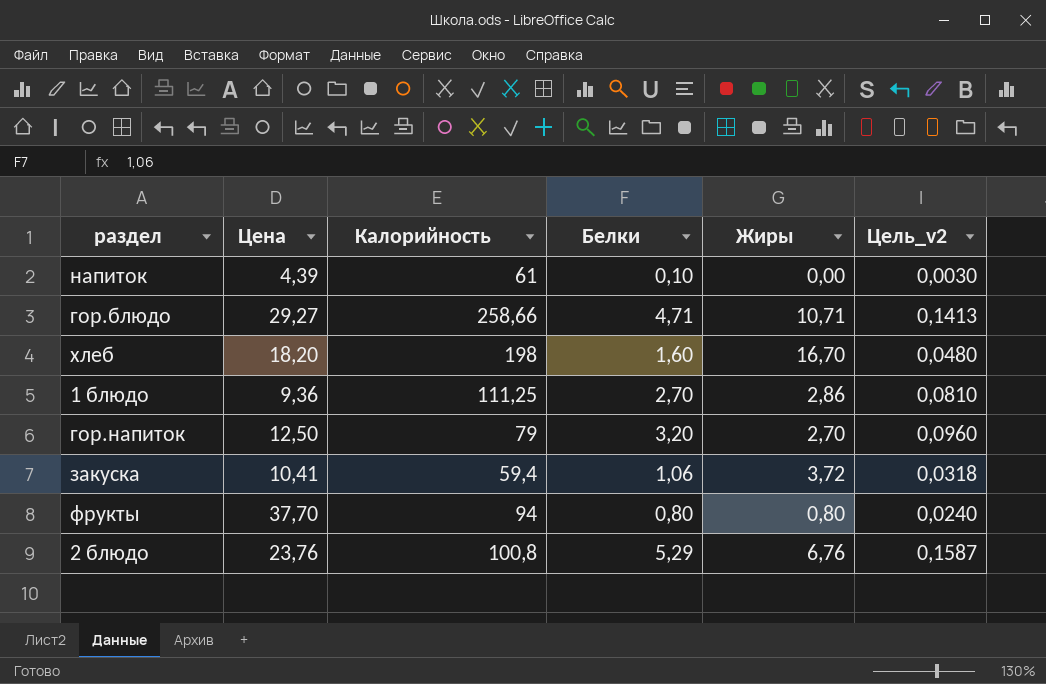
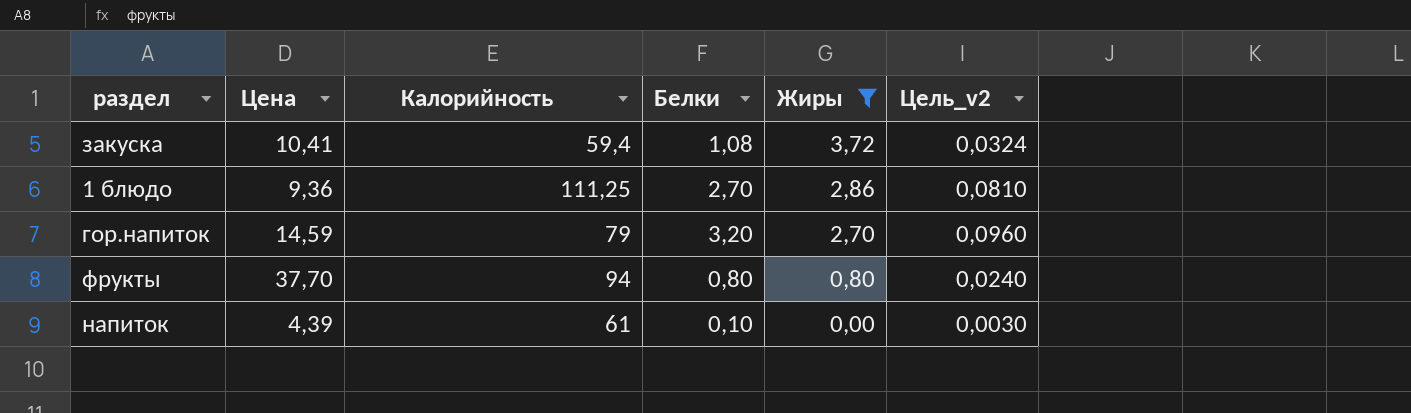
filter: none -> Жиры <= 3,72
row order: none -> Жиры descending
закуска | Белки: 1,06 -> 1,08
закуска | Цель_v2: 0,0318 -> 0,0324
гор.напиток | Цена: 12,50 -> 14,59

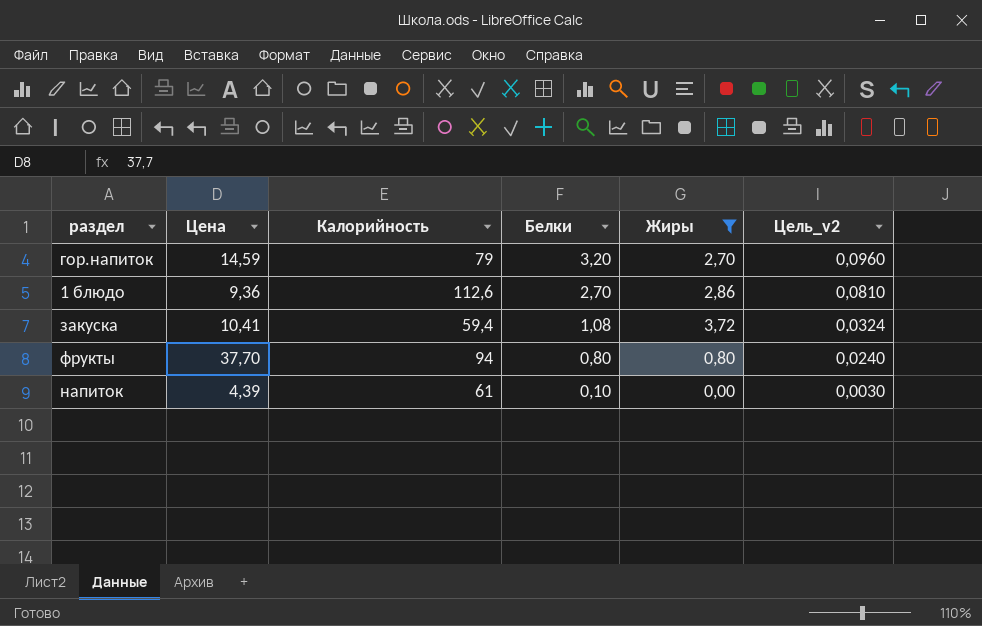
row order: Жиры descending -> Белки descending
1 блюдо | Калорийность: 111,25 -> 112,6

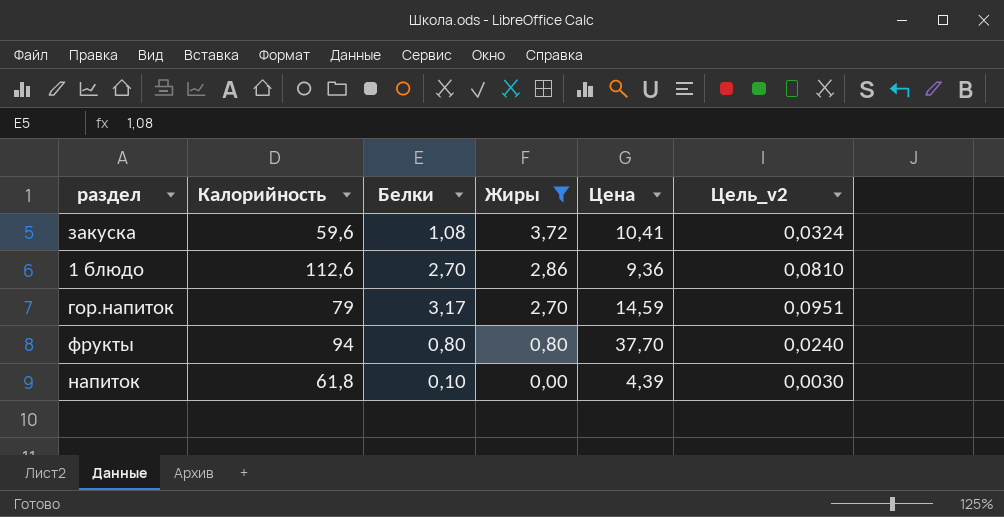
row order: Белки descending -> Жиры descending
column Цена | position: 2 -> 5
закуска | Калорийность: 59,4 -> 59,6
гор.напиток | Белки: 3,20 -> 3,17
гор.напиток | Цель_v2: 0,0960 -> 0,0951
напиток | Калорийность: 61 -> 61,8

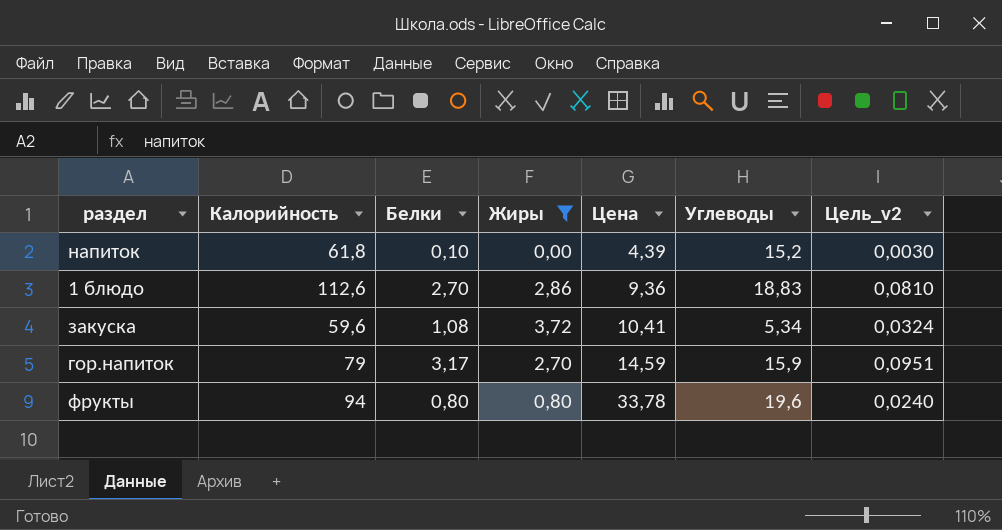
row order: Жиры descending -> Цена ascending
column Углеводы | position: none -> 6
фрукты | Цена: 37,70 -> 33,78

